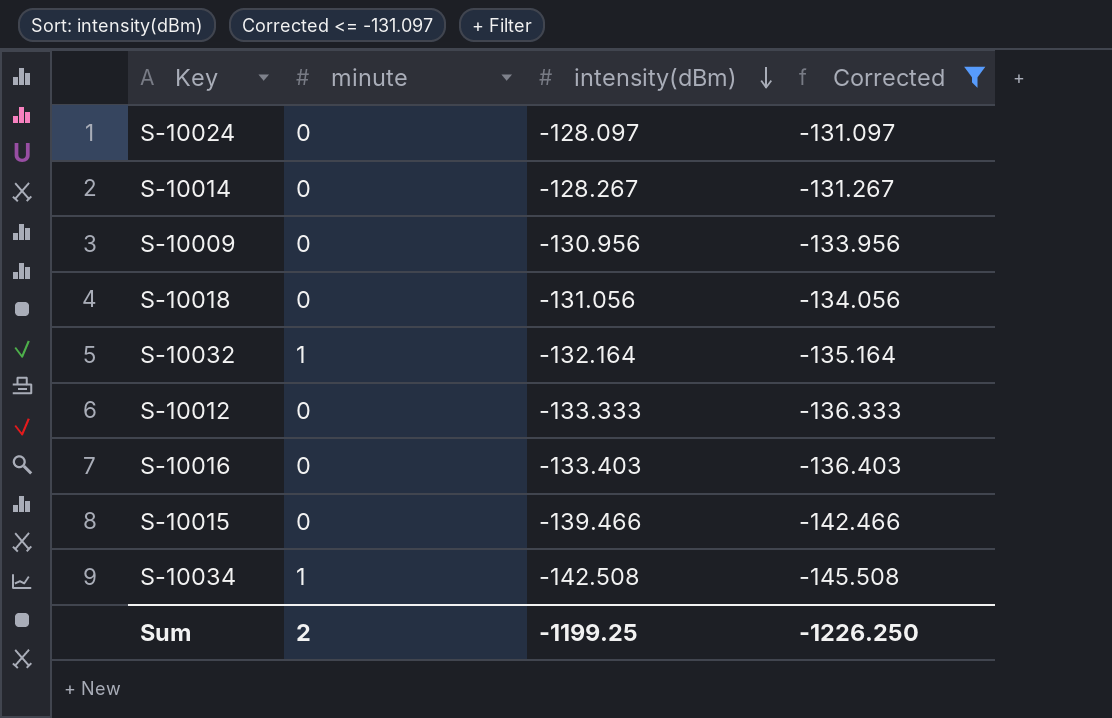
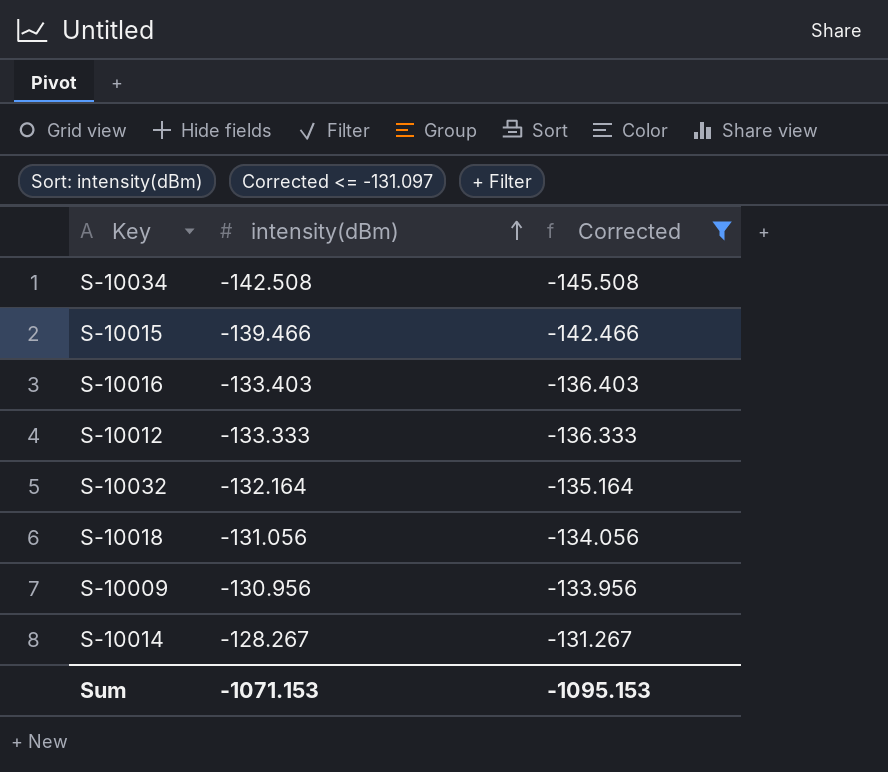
row order: intensity(dBm) descending -> intensity(dBm) ascending
column minute | position: 2 -> none
row S-10024: 0 | -128.097 | -131.097 -> none
Sum | intensity(dBm): -1199.25 -> -1071.153
Sum | Corrected: -1226.250 -> -1095.153

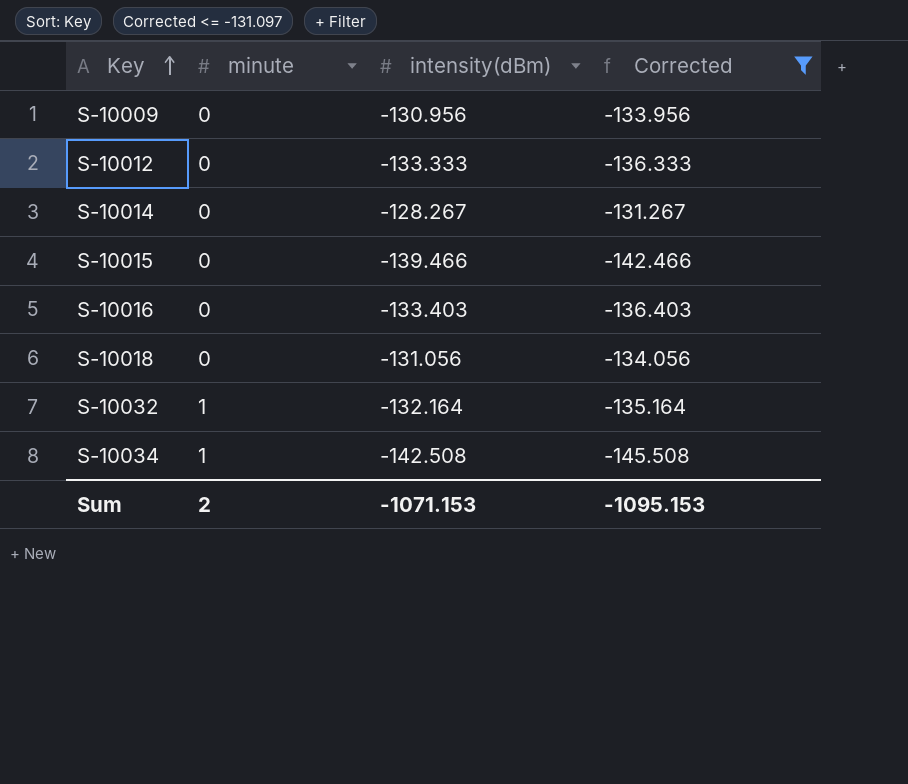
row order: intensity(dBm) ascending -> Key ascending
column minute | position: none -> 2

